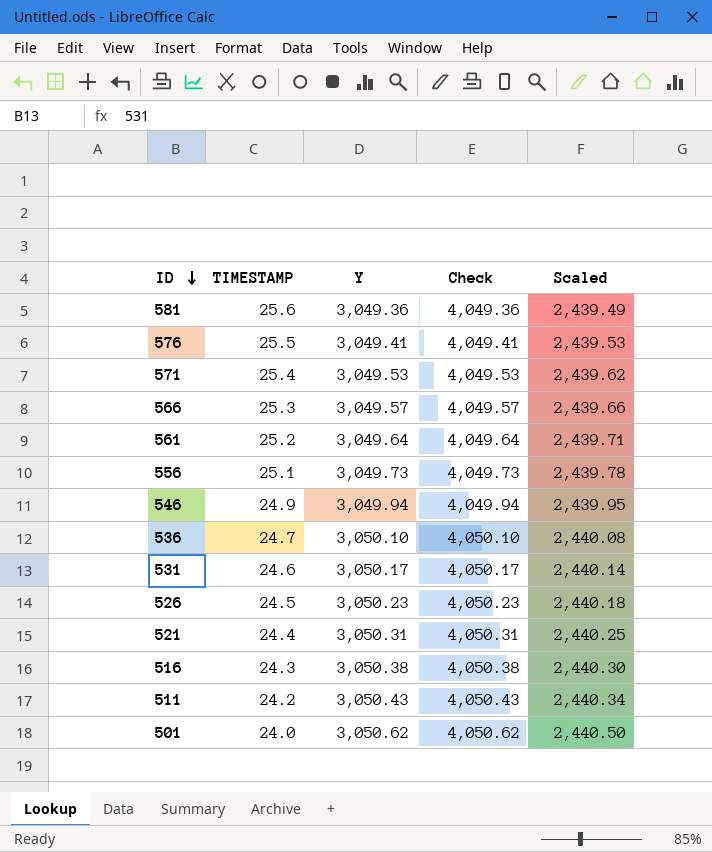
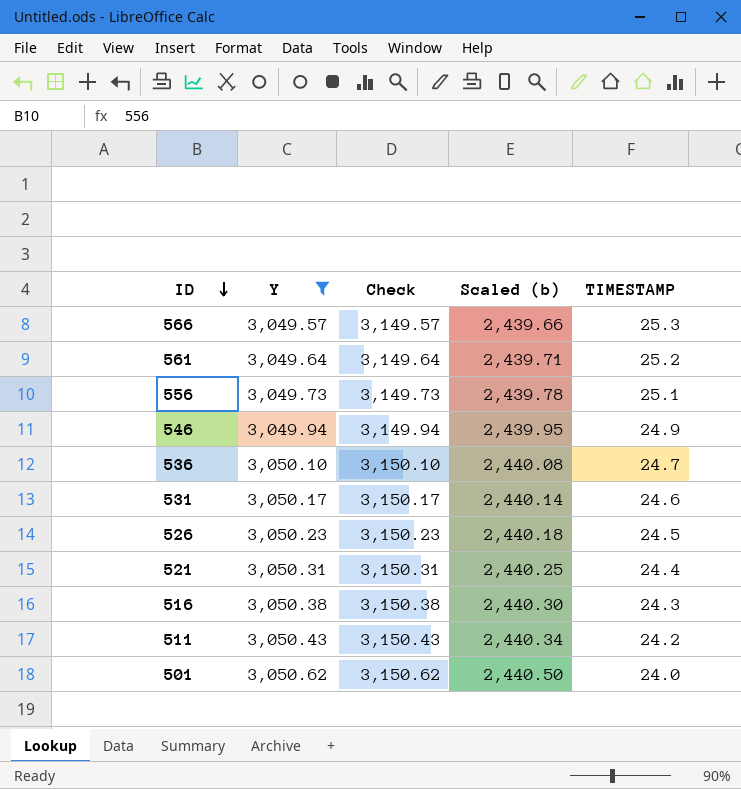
filter: none -> Y >= 3,049.57
column Check | formula: [Y] + 1000 -> [Y] + 100
column name: Scaled -> Scaled (b)
column TIMESTAMP | position: 2 -> 5

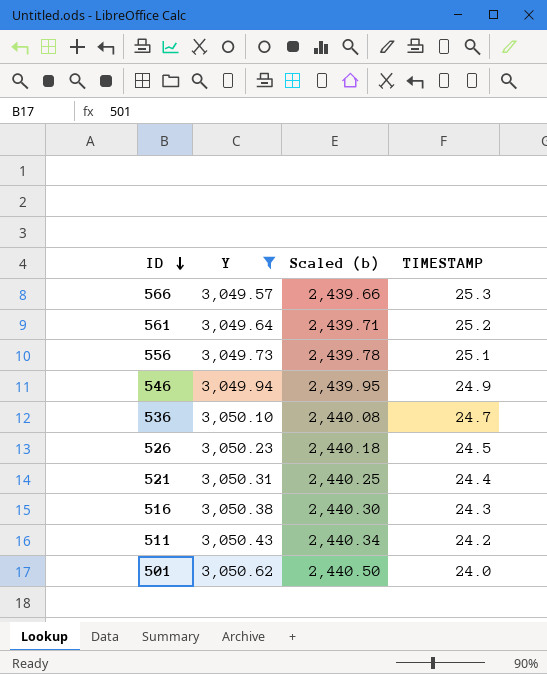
column Check | formula: [Y] + 100 -> none
row 531: 3,050.17 | 3,150.17 | 2,440.14 | 24.6 -> none

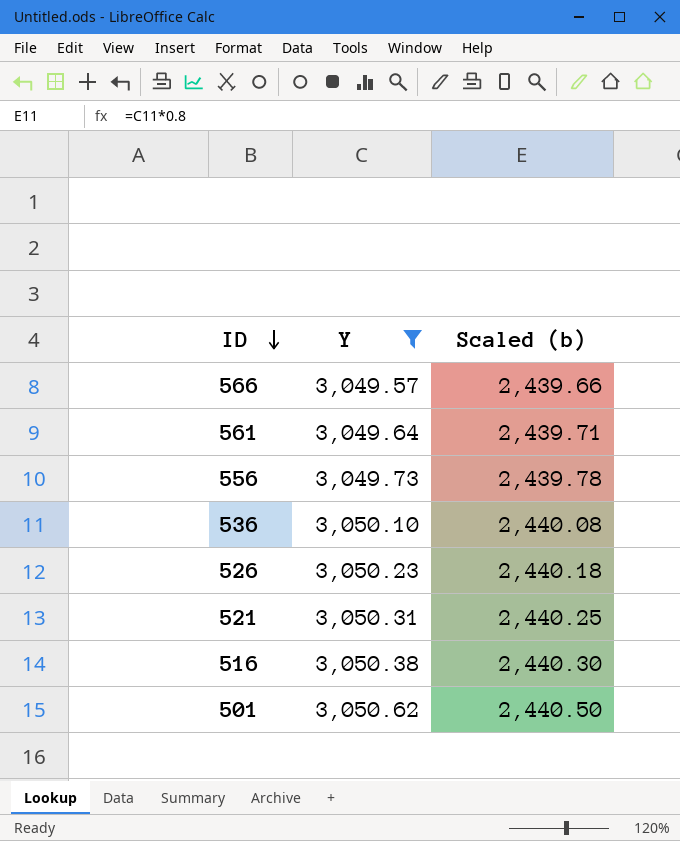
column TIMESTAMP | position: 4 -> none
row 546: 3,049.94 | 2,439.95 | 24.9 -> none
row 511: 3,050.43 | 2,440.34 | 24.2 -> none

